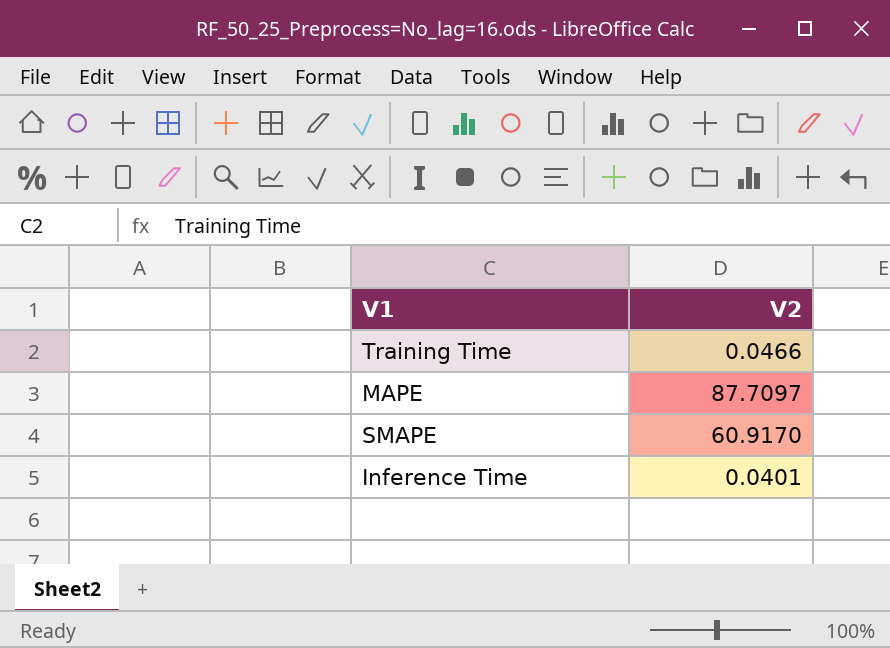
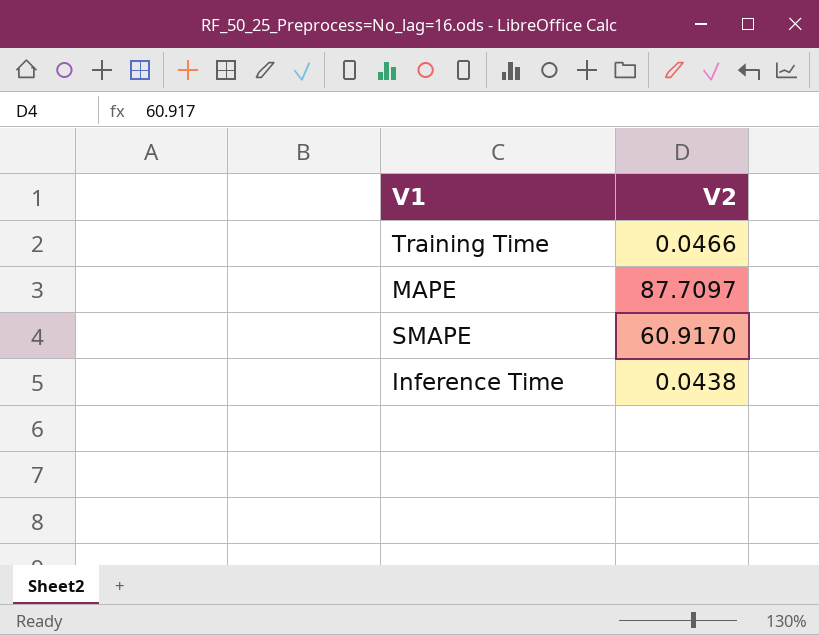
Inference Time | V2: 0.0401 -> 0.0438

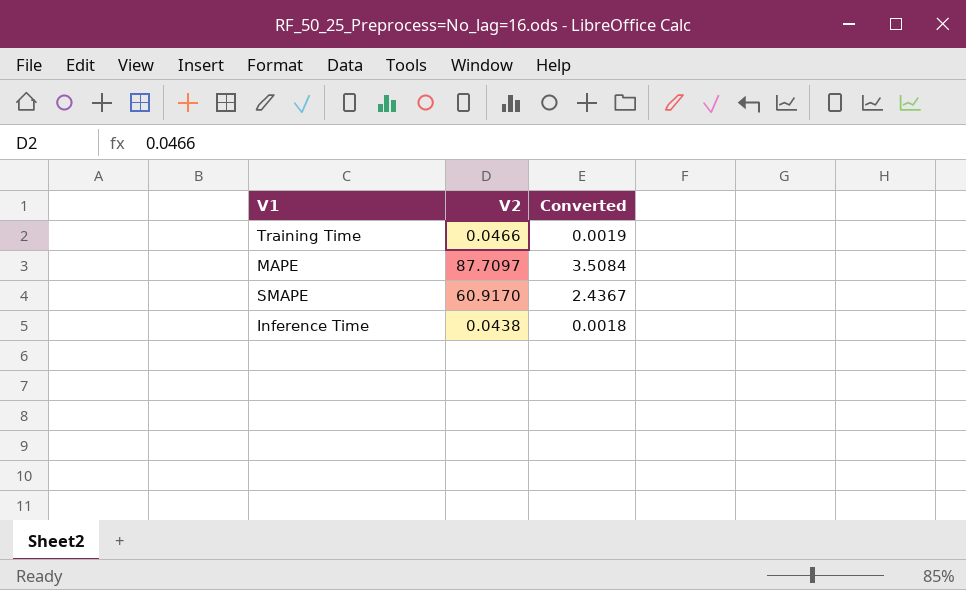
column Converted | formula: none -> [V2] * 0.04

